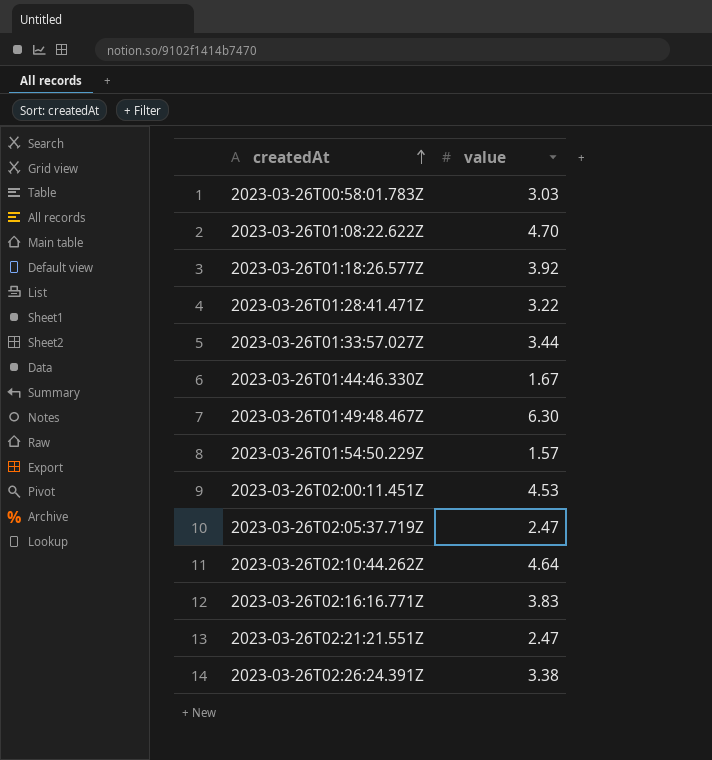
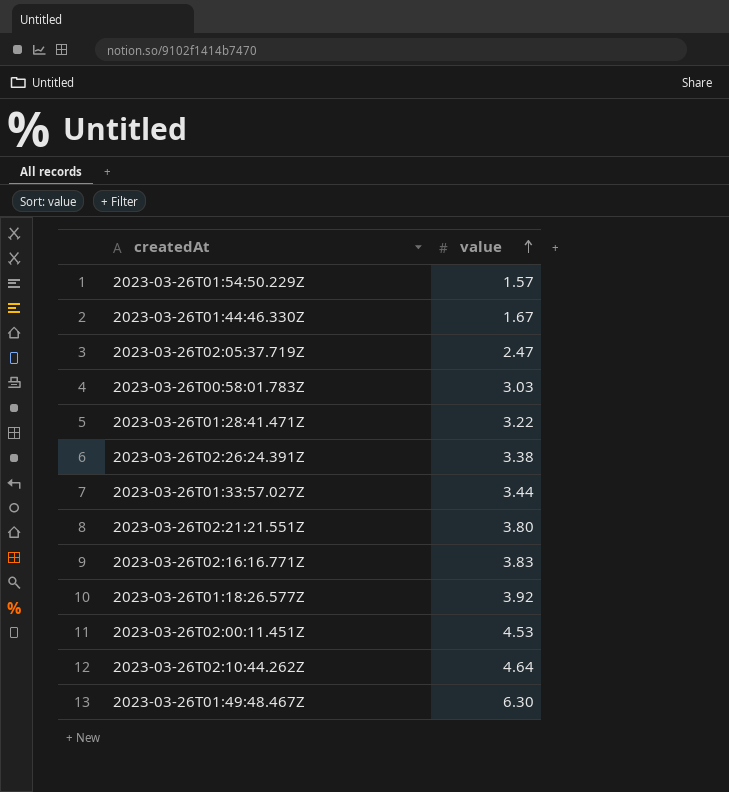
row order: createdAt ascending -> value ascending
row 2023-03-26T01:08:22.622Z: 4.70 -> none
2023-03-26T02:21:21.551Z | value: 2.47 -> 3.80

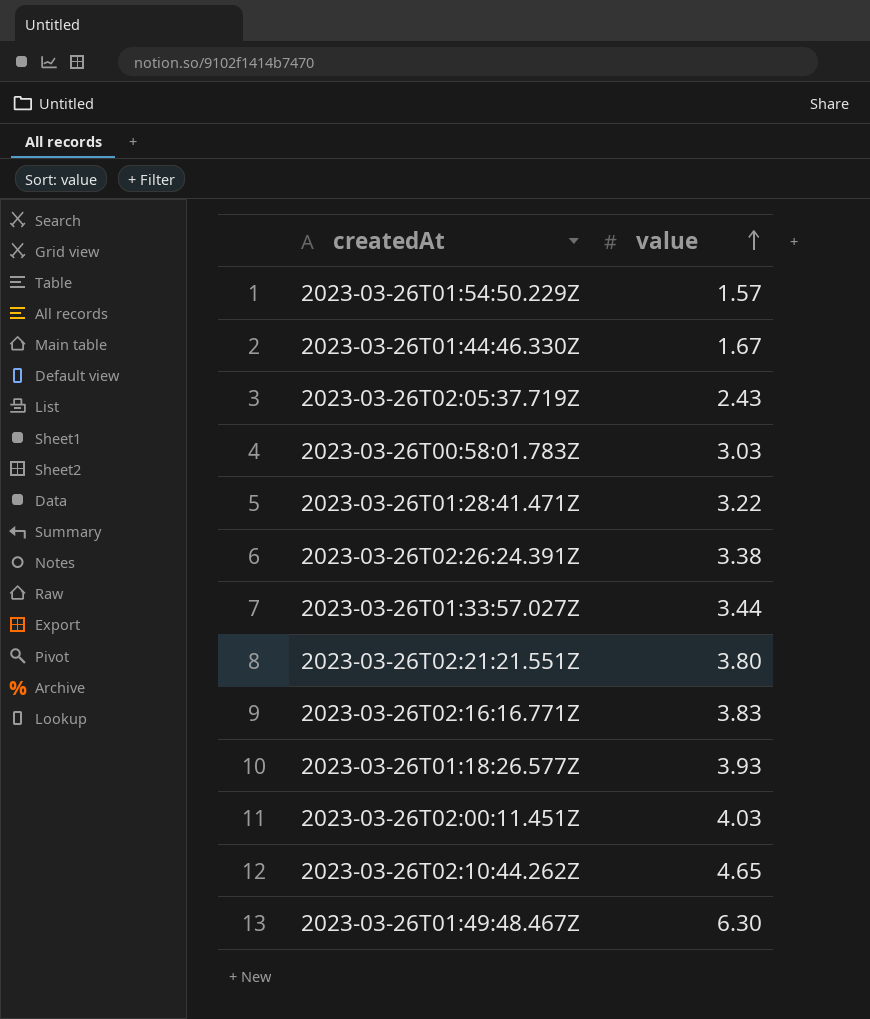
2023-03-26T02:05:37.719Z | value: 2.47 -> 2.43
2023-03-26T01:18:26.577Z | value: 3.92 -> 3.93
2023-03-26T02:00:11.451Z | value: 4.53 -> 4.03
2023-03-26T02:10:44.262Z | value: 4.64 -> 4.65

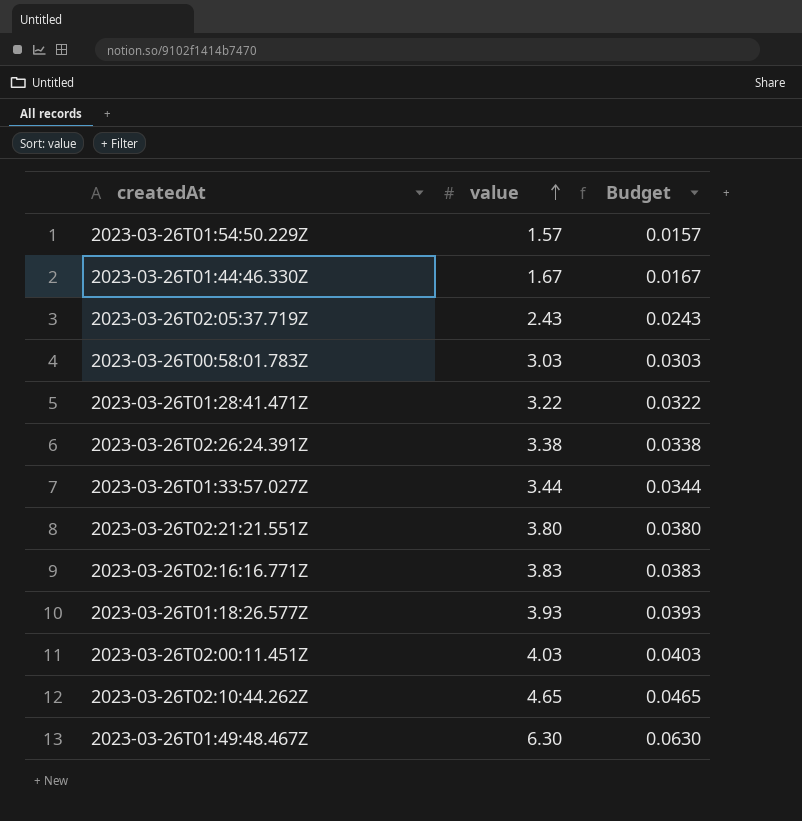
column Budget | formula: none -> [value] * 0.01

